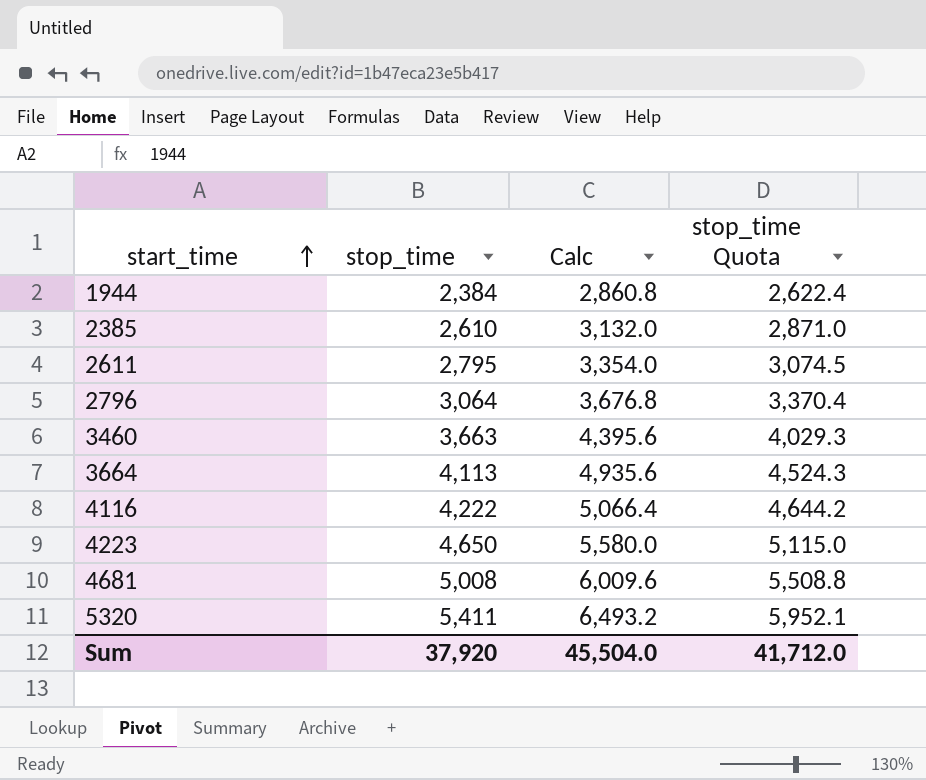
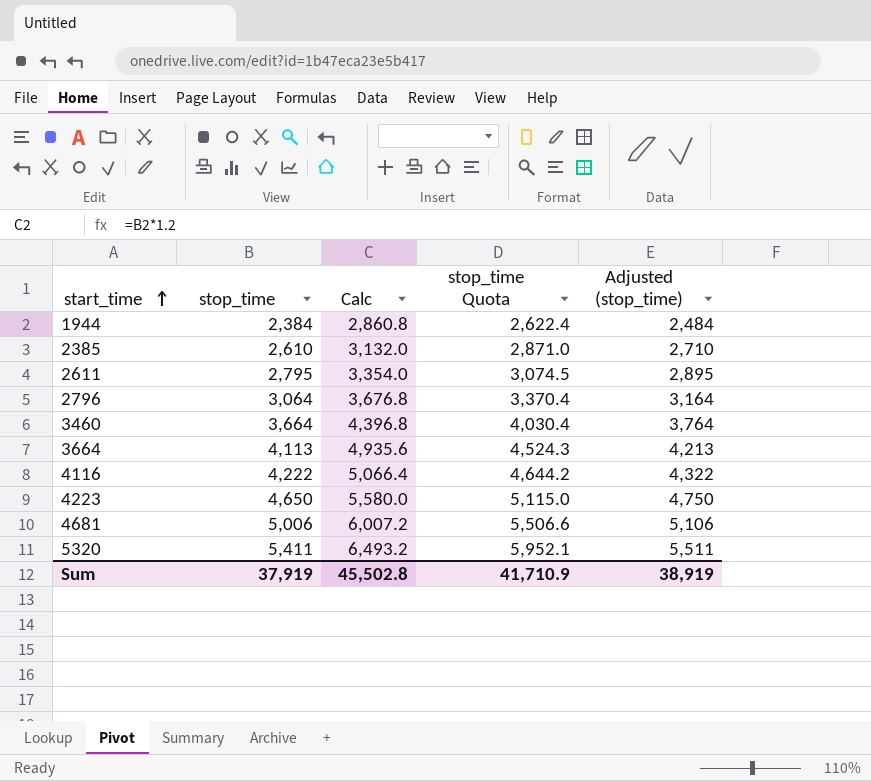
column Adjusted (stop_time) | formula: none -> [stop_time] + 100
3460 | stop_time: 3,663 -> 3,664
3460 | Calc: 4,395.6 -> 4,396.8
3460 | stop_time Quota: 4,029.3 -> 4,030.4
4681 | stop_time: 5,008 -> 5,006
4681 | Calc: 6,009.6 -> 6,007.2
4681 | stop_time Quota: 5,508.8 -> 5,506.6
Sum | stop_time: 37,920 -> 37,919
Sum | Calc: 45,504.0 -> 45,502.8
Sum | stop_time Quota: 41,712.0 -> 41,710.9

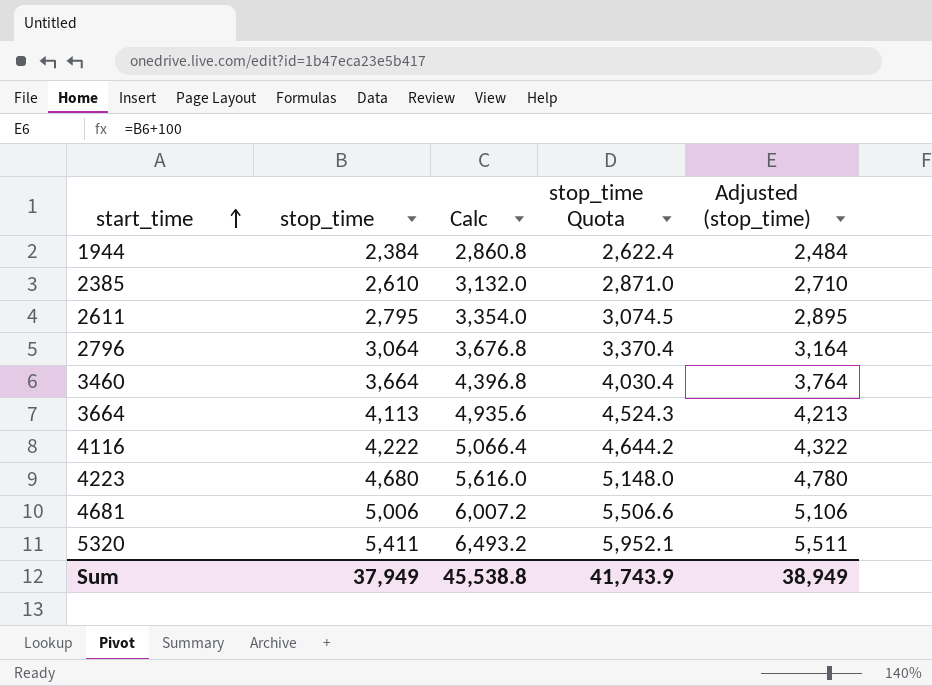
4223 | stop_time: 4,650 -> 4,680
4223 | Calc: 5,580.0 -> 5,616.0
4223 | stop_time Quota: 5,115.0 -> 5,148.0
4223 | Adjusted (stop_time): 4,750 -> 4,780
Sum | stop_time: 37,919 -> 37,949
Sum | Calc: 45,502.8 -> 45,538.8
Sum | stop_time Quota: 41,710.9 -> 41,743.9
Sum | Adjusted (stop_time): 38,919 -> 38,949

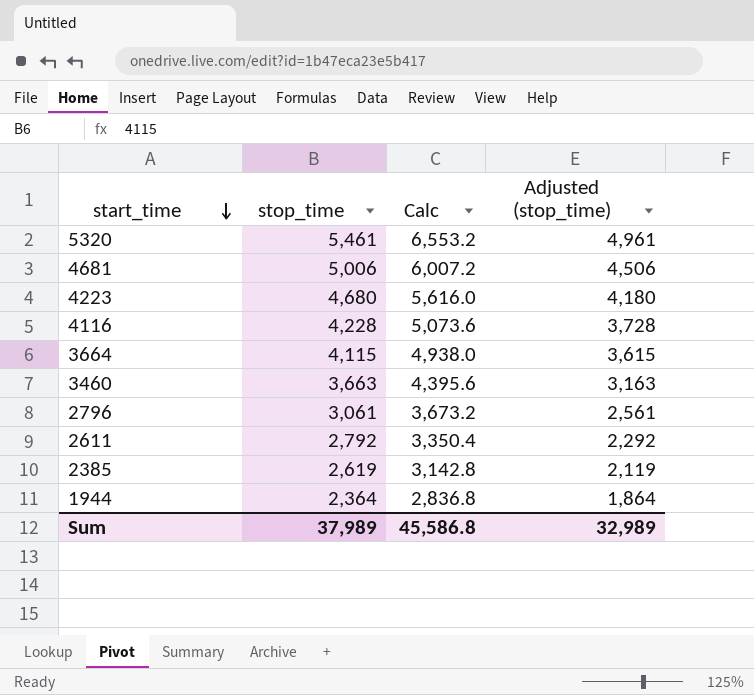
row order: start_time ascending -> start_time descending
column stop_time Quota | formula: [stop_time] * 1.1 -> none
column Adjusted (stop_time) | formula: [stop_time] + 100 -> [stop_time] - 500
5320 | stop_time: 5,411 -> 5,461
5320 | Calc: 6,493.2 -> 6,553.2
4116 | stop_time: 4,222 -> 4,228
4116 | Calc: 5,066.4 -> 5,073.6
3664 | stop_time: 4,113 -> 4,115
3664 | Calc: 4,935.6 -> 4,938.0
3460 | stop_time: 3,664 -> 3,663
3460 | Calc: 4,396.8 -> 4,395.6
2796 | stop_time: 3,064 -> 3,061
2796 | Calc: 3,676.8 -> 3,673.2
2611 | stop_time: 2,795 -> 2,792
2611 | Calc: 3,354.0 -> 3,350.4
2385 | stop_time: 2,610 -> 2,619
2385 | Calc: 3,132.0 -> 3,142.8
1944 | stop_time: 2,384 -> 2,364
1944 | Calc: 2,860.8 -> 2,836.8
Sum | stop_time: 37,949 -> 37,989
Sum | Calc: 45,538.8 -> 45,586.8
Sum | Adjusted (stop_time): 38,949 -> 32,989

